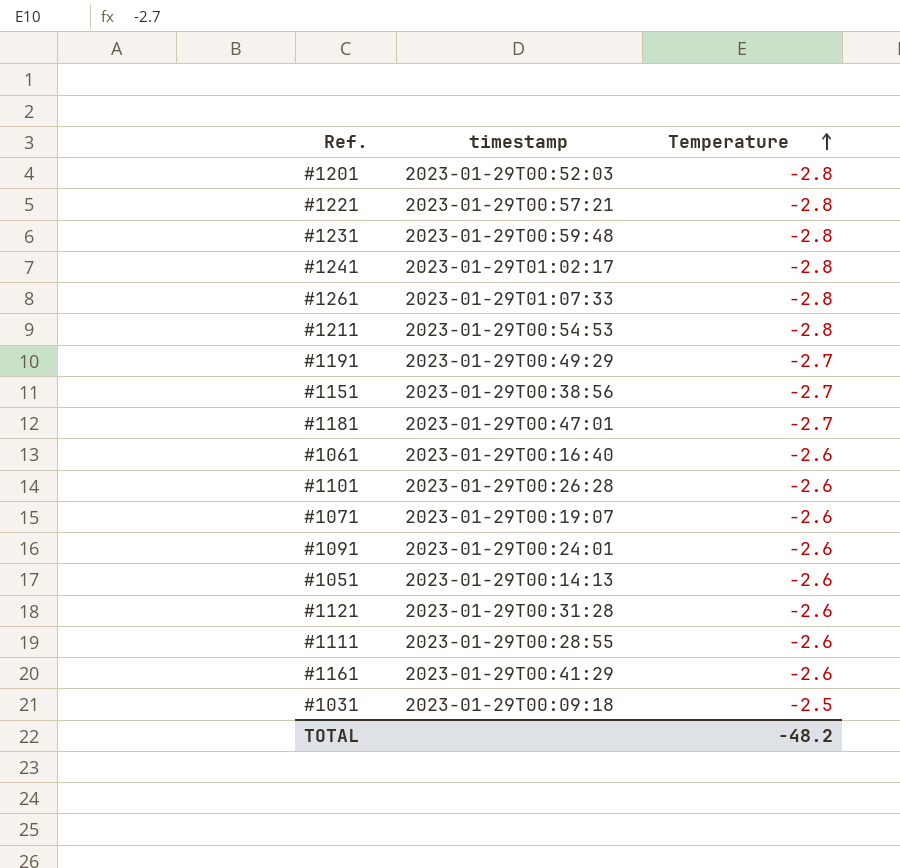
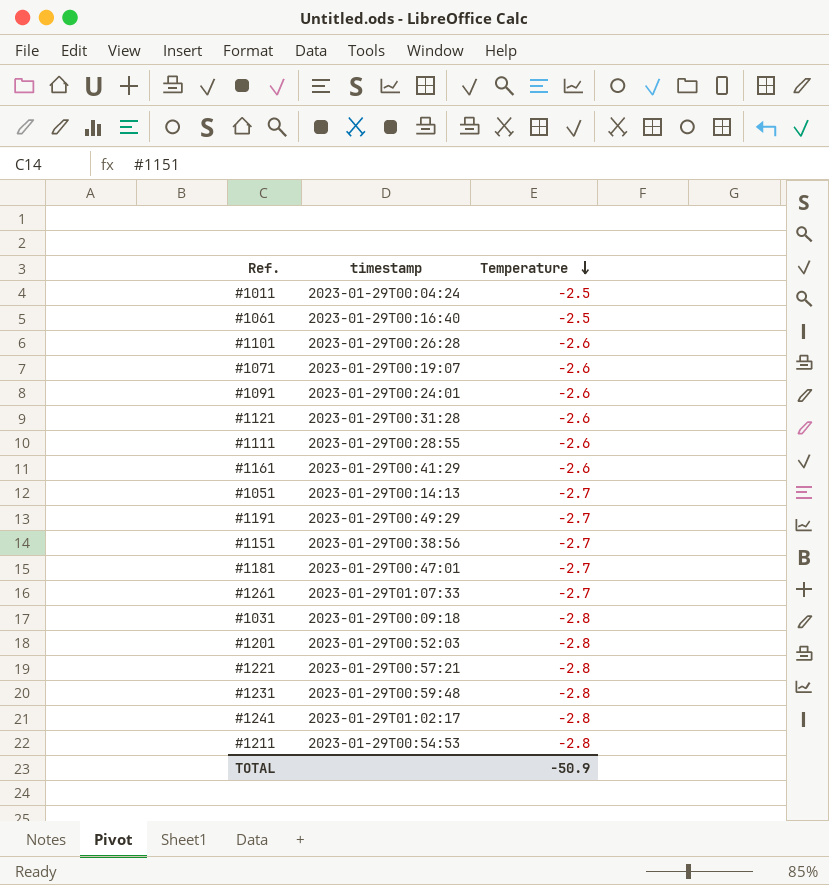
row order: Temperature ascending -> Temperature descending
row #1011: none -> 2023-01-29T00:04:24 | -2.5
#1061 | Temperature: -2.6 -> -2.5
#1051 | Temperature: -2.6 -> -2.7
#1261 | Temperature: -2.8 -> -2.7
#1031 | Temperature: -2.5 -> -2.8
TOTAL | Temperature: -48.2 -> -50.9

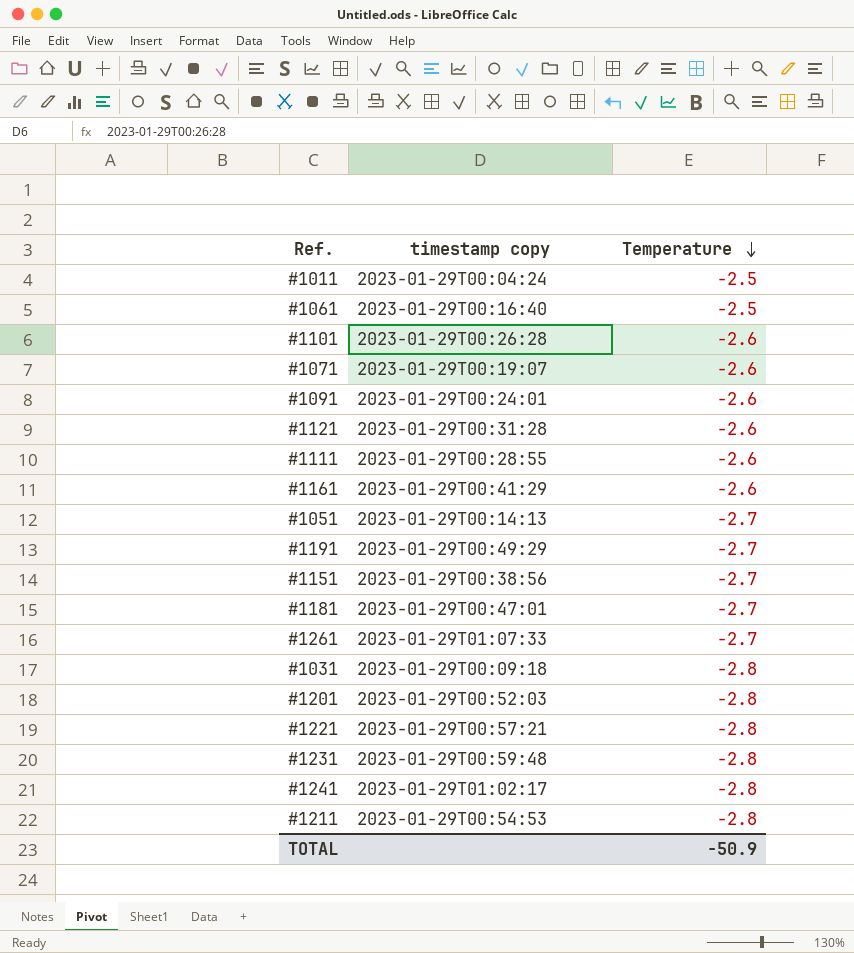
column name: timestamp -> timestamp copy

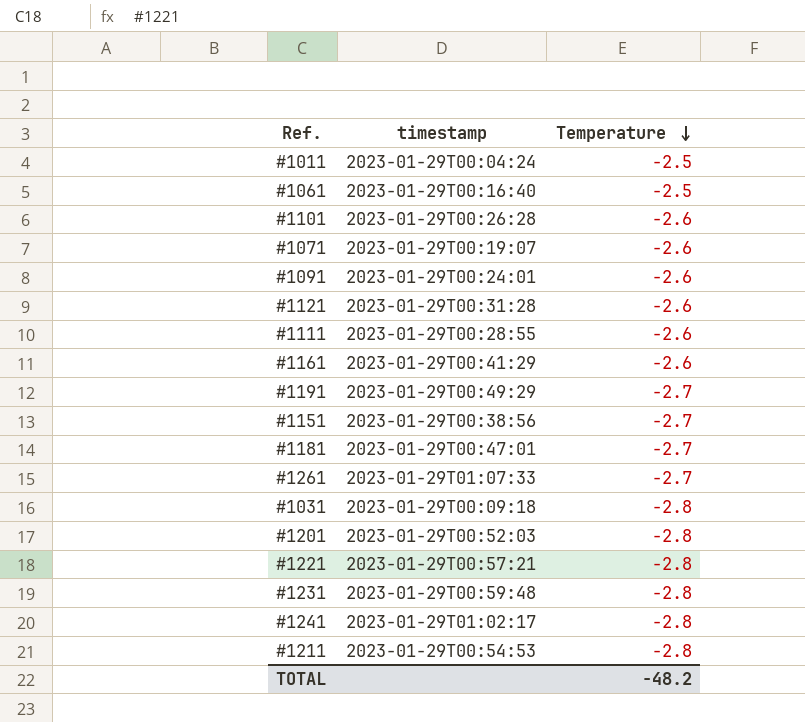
column name: timestamp copy -> timestamp
row #1051: 2023-01-29T00:14:13 | -2.7 -> none
TOTAL | Temperature: -50.9 -> -48.2

